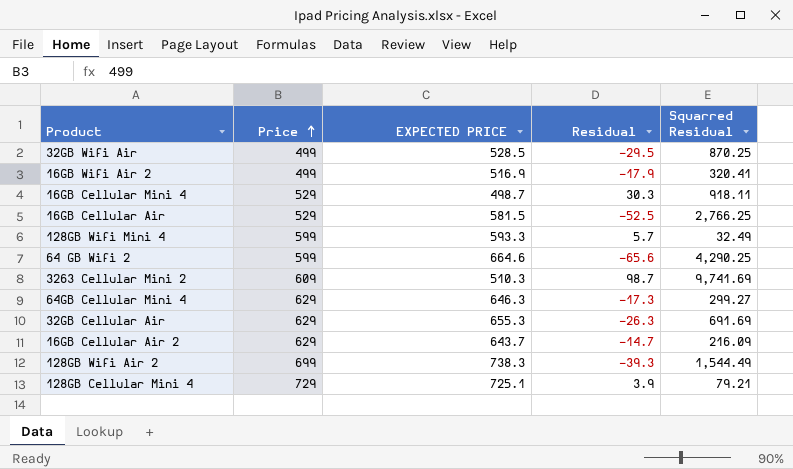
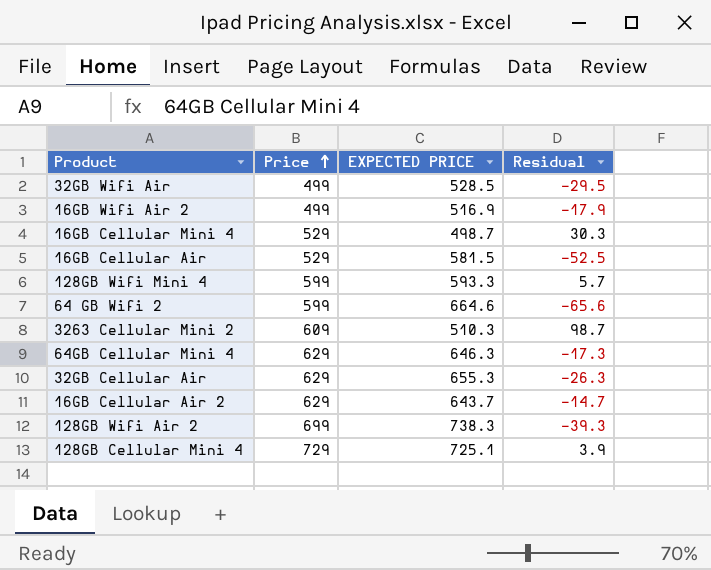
column Squarred Residual | position: 5 -> none

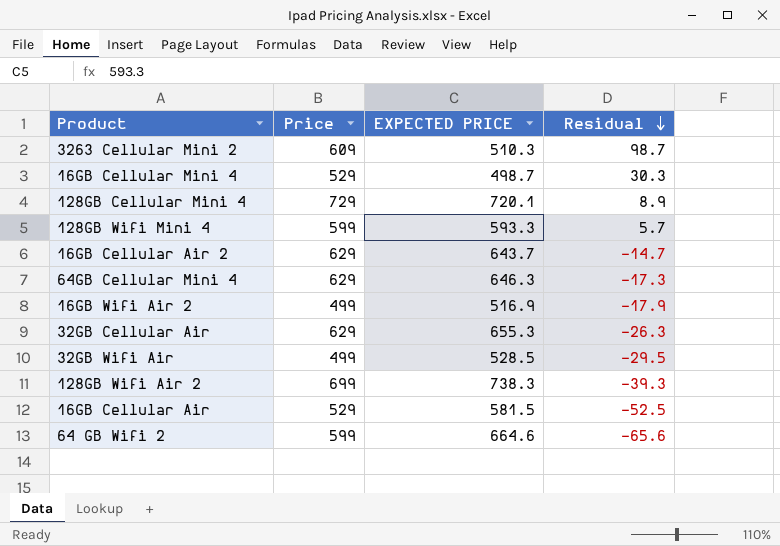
row order: Price ascending -> Residual descending
128GB Cellular Mini 4 | EXPECTED PRICE: 725.1 -> 720.1
128GB Cellular Mini 4 | Residual: 3.9 -> 8.9

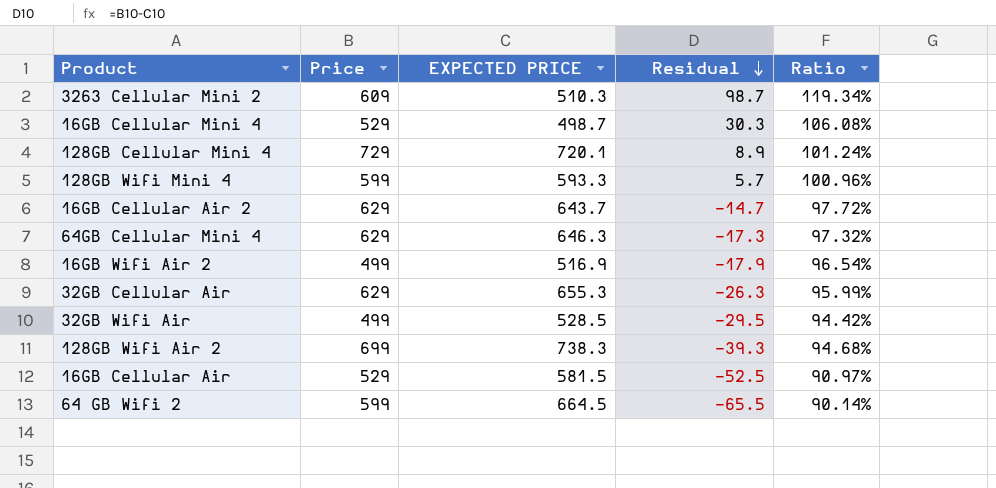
column Ratio | formula: none -> [Price] / [EXPECTED PRICE]
64 GB Wifi 2 | EXPECTED PRICE: 664.6 -> 664.5
64 GB Wifi 2 | Residual: -65.6 -> -65.5

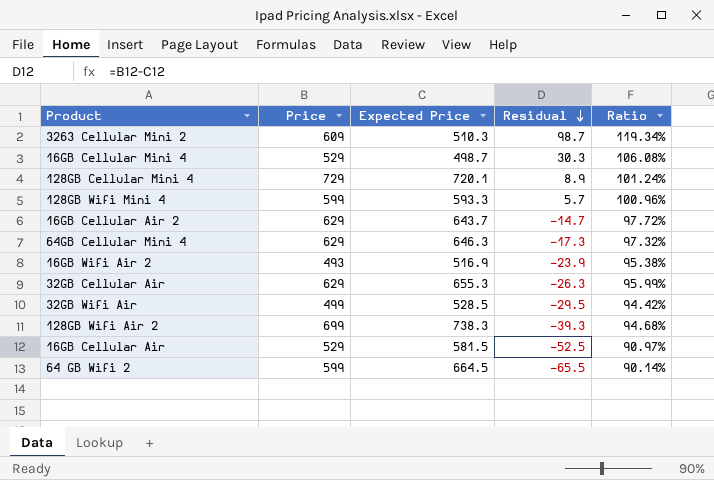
column name: EXPECTED PRICE -> Expected Price
16GB Wifi Air 2 | Price: 499 -> 493
16GB Wifi Air 2 | Residual: -17.9 -> -23.9
16GB Wifi Air 2 | Ratio: 96.54% -> 95.38%

